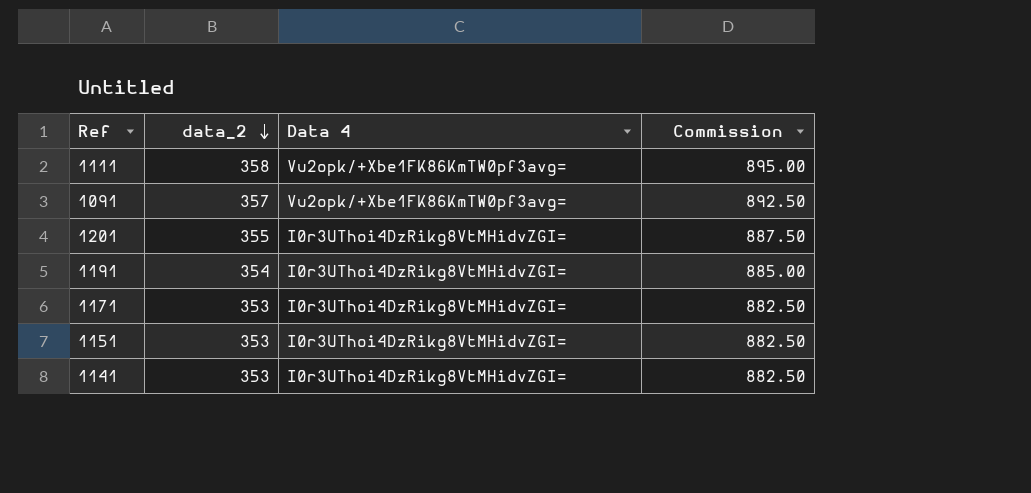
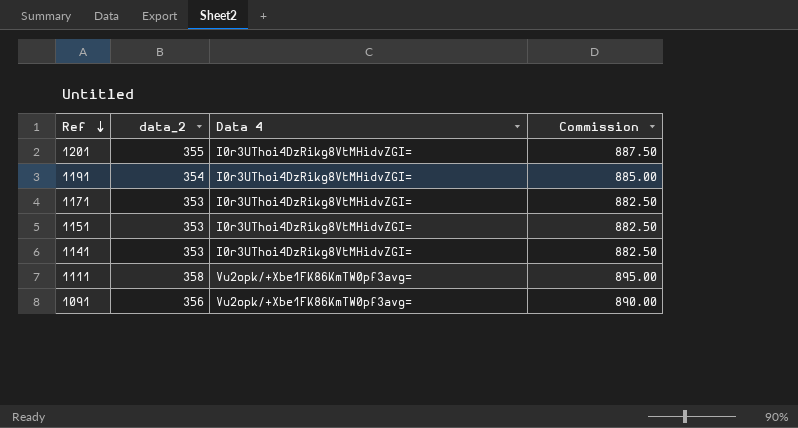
row order: data_2 descending -> Ref descending
1091 | data_2: 357 -> 356
1091 | Commission: 892.50 -> 890.00

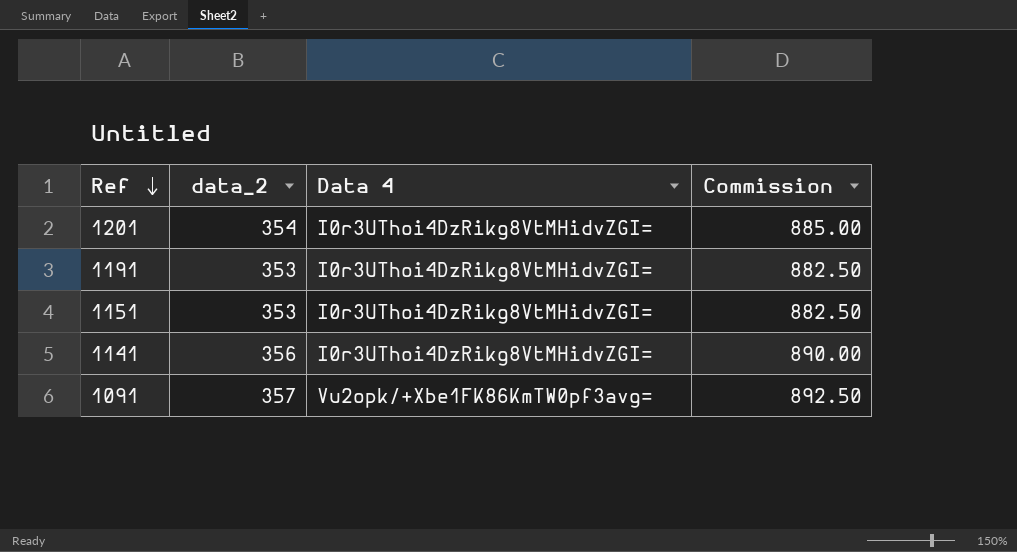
row 1171: 353 | I0r3UThoi4DzRikg8VtMHidvZGI= | 882.50 -> none
row 1111: 358 | Vu2opk/+Xbe1FK86KmTW0pf3avg= | 895.00 -> none
1201 | data_2: 355 -> 354
1201 | Commission: 887.50 -> 885.00
1191 | data_2: 354 -> 353
1191 | Commission: 885.00 -> 882.50
1141 | data_2: 353 -> 356
1141 | Commission: 882.50 -> 890.00
1091 | data_2: 356 -> 357
1091 | Commission: 890.00 -> 892.50

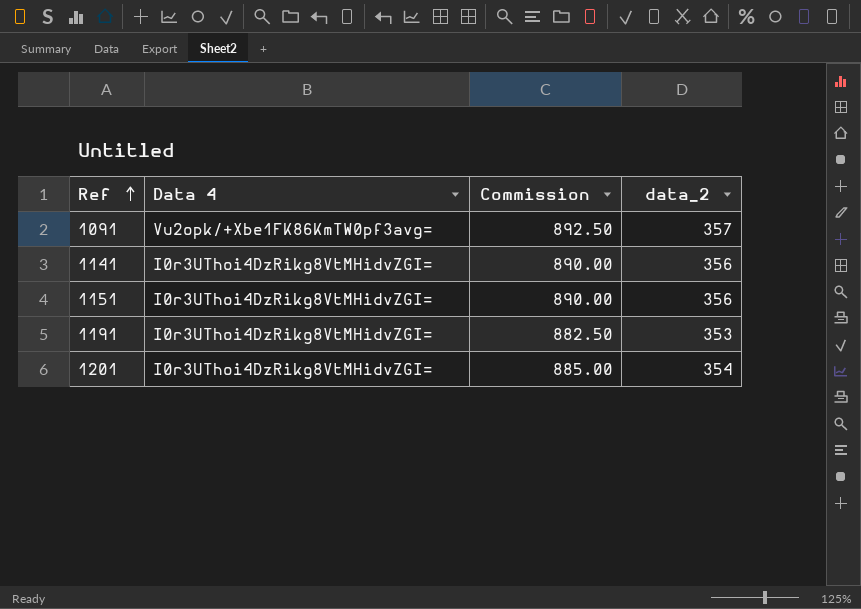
row order: Ref descending -> Ref ascending
column data_2 | position: 2 -> 4
1151 | Commission: 882.50 -> 890.00
1151 | data_2: 353 -> 356

